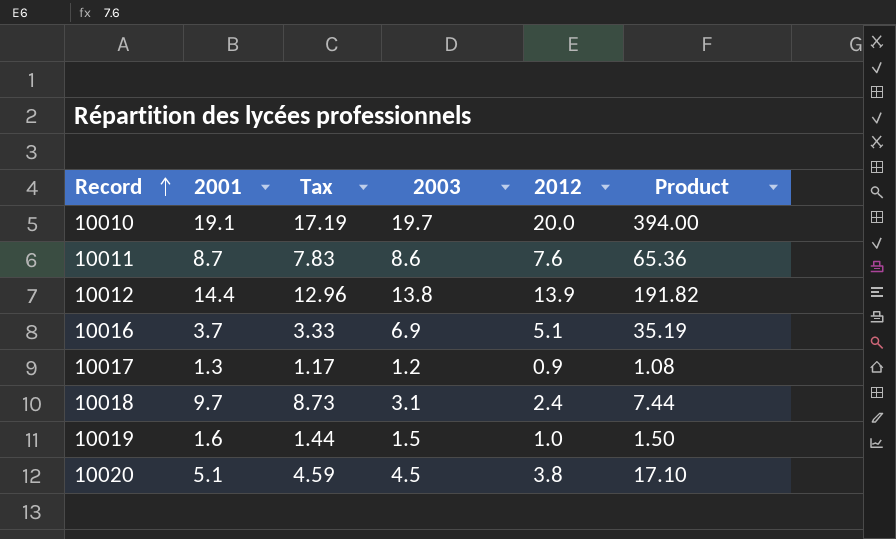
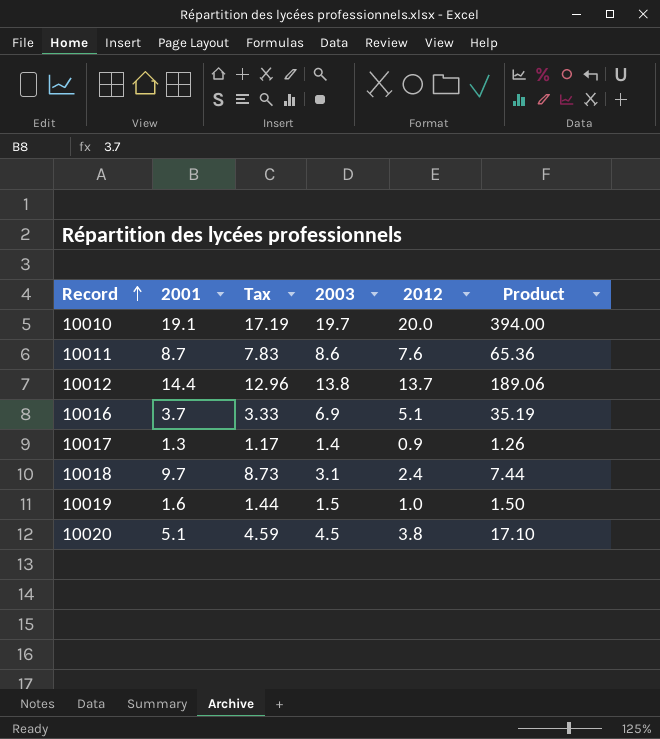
10012 | 2012: 13.9 -> 13.7
10012 | Product: 191.82 -> 189.06
10017 | 2003: 1.2 -> 1.4
10017 | Product: 1.08 -> 1.26

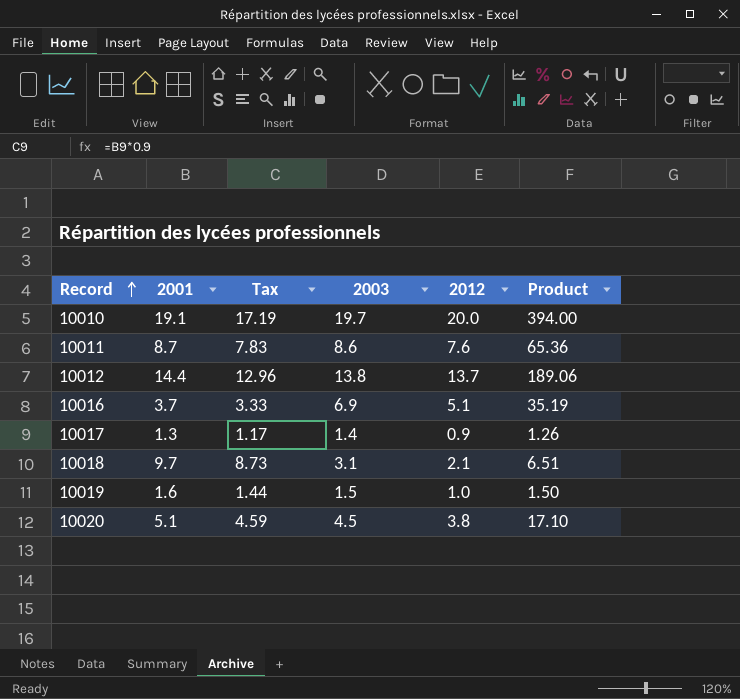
10018 | 2012: 2.4 -> 2.1
10018 | Product: 7.44 -> 6.51

